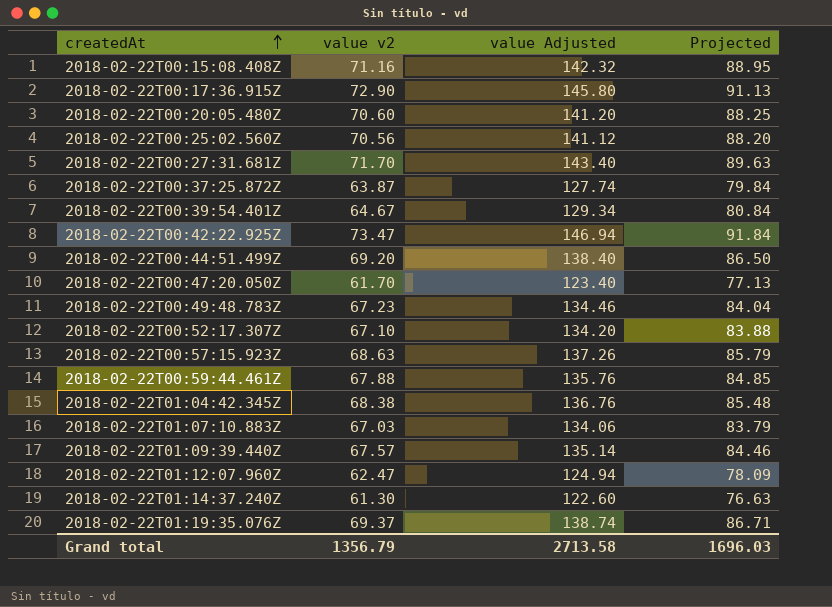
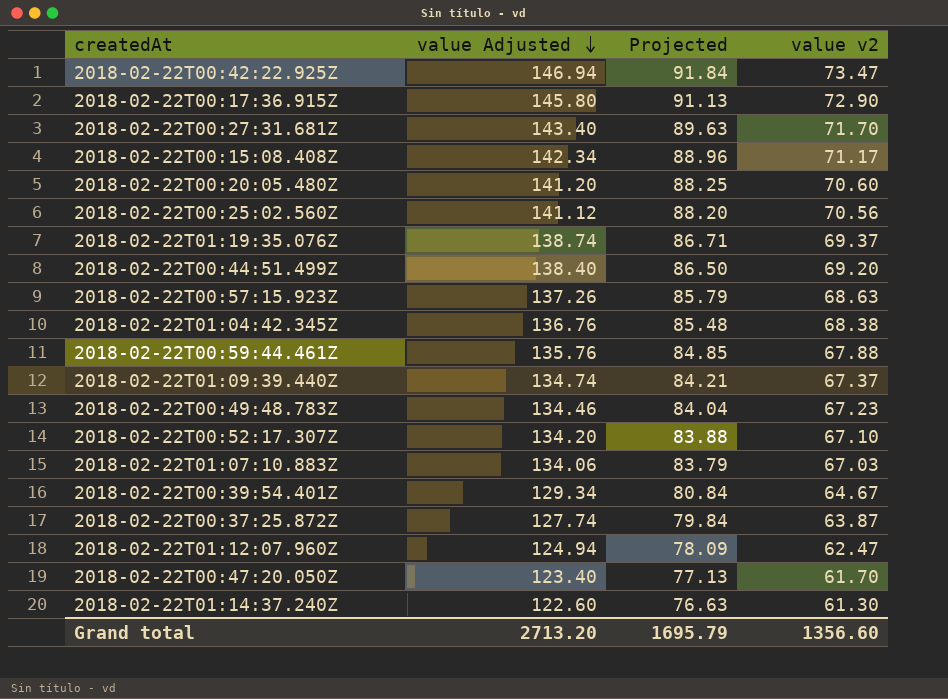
row order: createdAt ascending -> value Adjusted descending
column value v2 | position: 2 -> 4
2018-02-22T00:15:08.408Z | value Adjusted: 142.32 -> 142.34
2018-02-22T00:15:08.408Z | Projected: 88.95 -> 88.96
2018-02-22T00:15:08.408Z | value v2: 71.16 -> 71.17
2018-02-22T01:09:39.440Z | value Adjusted: 135.14 -> 134.74
2018-02-22T01:09:39.440Z | Projected: 84.46 -> 84.21
2018-02-22T01:09:39.440Z | value v2: 67.57 -> 67.37
Grand total | value Adjusted: 2713.58 -> 2713.20
Grand total | Projected: 1696.03 -> 1695.79
Grand total | value v2: 1356.79 -> 1356.60

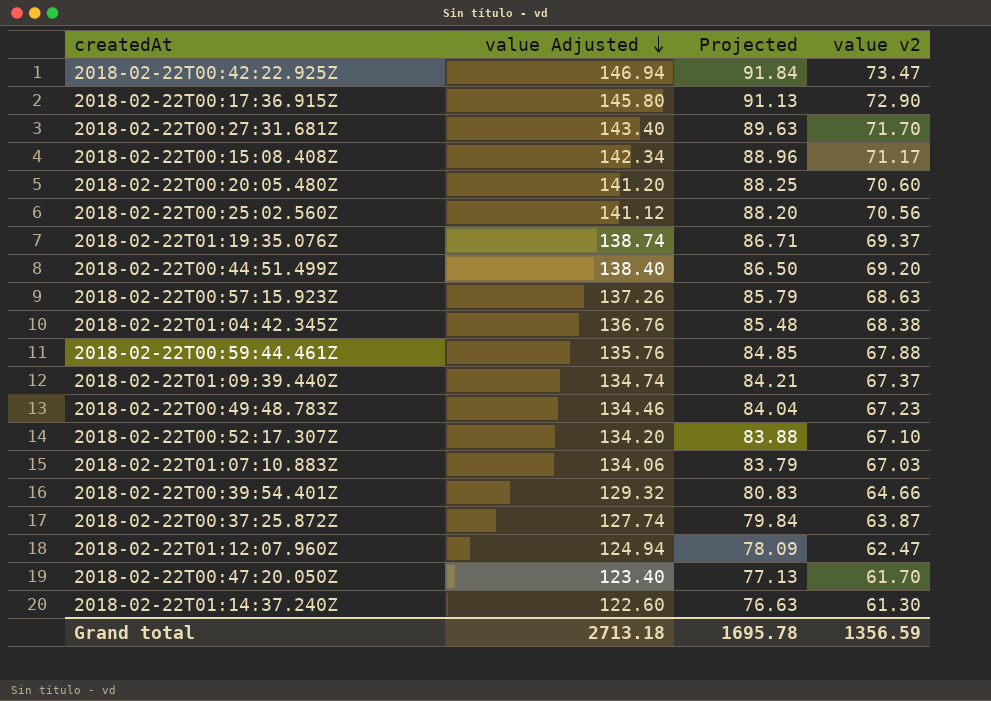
2018-02-22T00:39:54.401Z | value Adjusted: 129.34 -> 129.32
2018-02-22T00:39:54.401Z | Projected: 80.84 -> 80.83
2018-02-22T00:39:54.401Z | value v2: 64.67 -> 64.66
Grand total | value Adjusted: 2713.20 -> 2713.18
Grand total | Projected: 1695.79 -> 1695.78
Grand total | value v2: 1356.60 -> 1356.59

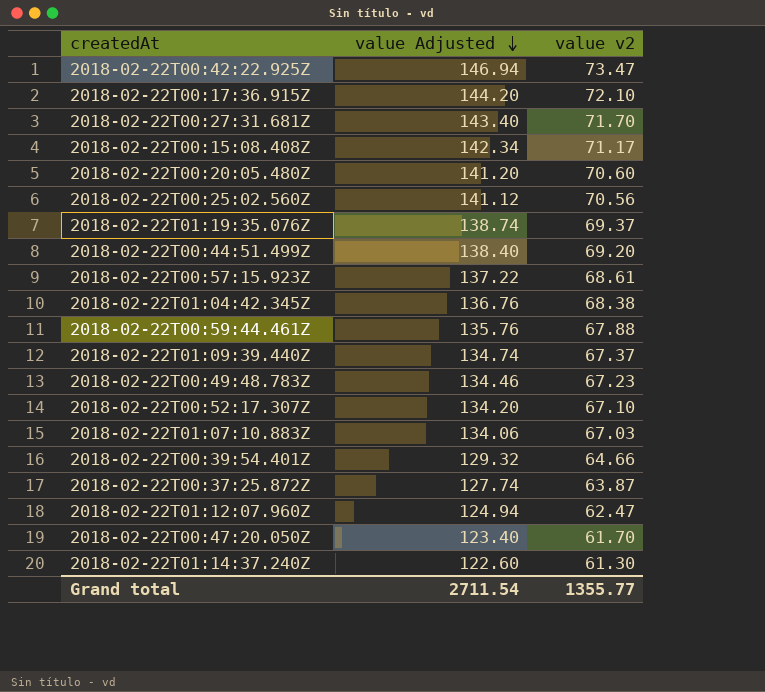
column Projected | formula: [value v2] * 1.25 -> none
2018-02-22T00:17:36.915Z | value Adjusted: 145.80 -> 144.20
2018-02-22T00:17:36.915Z | value v2: 72.90 -> 72.10
2018-02-22T00:57:15.923Z | value Adjusted: 137.26 -> 137.22
2018-02-22T00:57:15.923Z | value v2: 68.63 -> 68.61
Grand total | value Adjusted: 2713.18 -> 2711.54
Grand total | value v2: 1356.59 -> 1355.77

